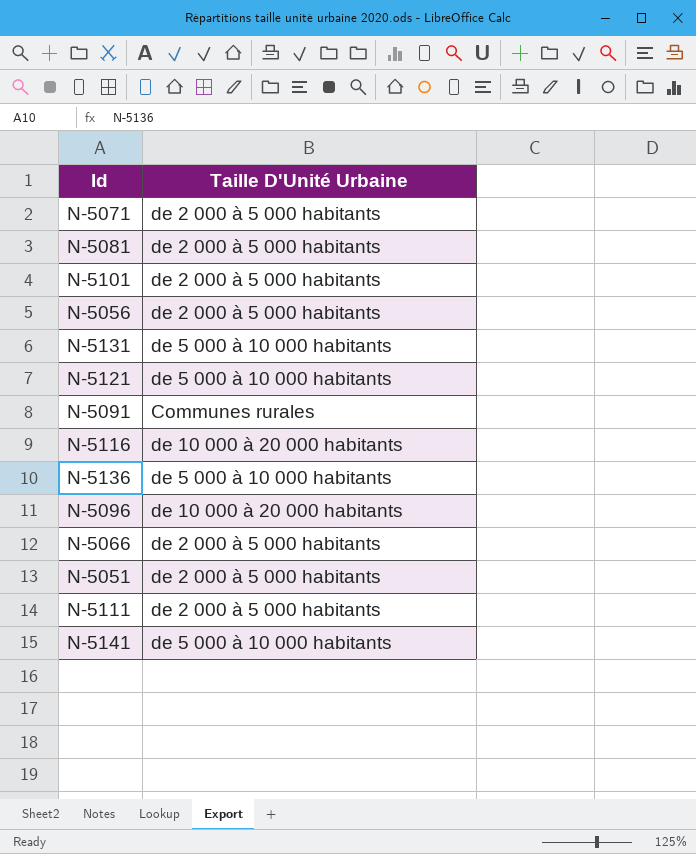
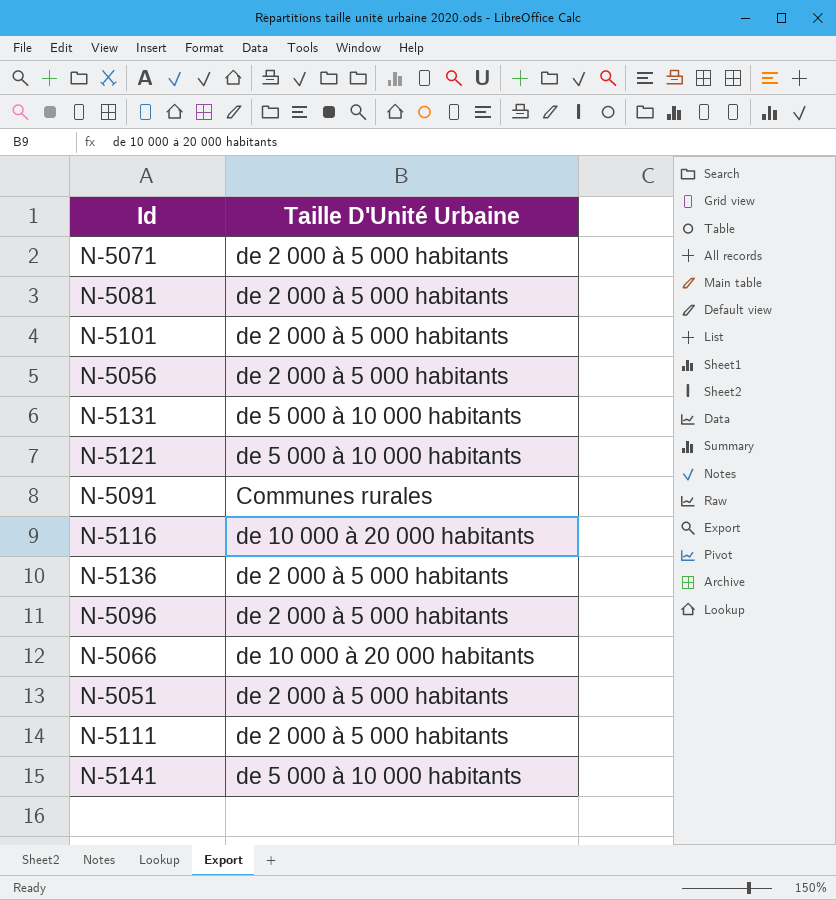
N-5136 | Taille D'Unité Urbaine: de 5 000 à 10 000 habitants -> de 2 000 à 5 000 habitants
N-5096 | Taille D'Unité Urbaine: de 10 000 à 20 000 habitants -> de 2 000 à 5 000 habitants
N-5066 | Taille D'Unité Urbaine: de 2 000 à 5 000 habitants -> de 10 000 à 20 000 habitants

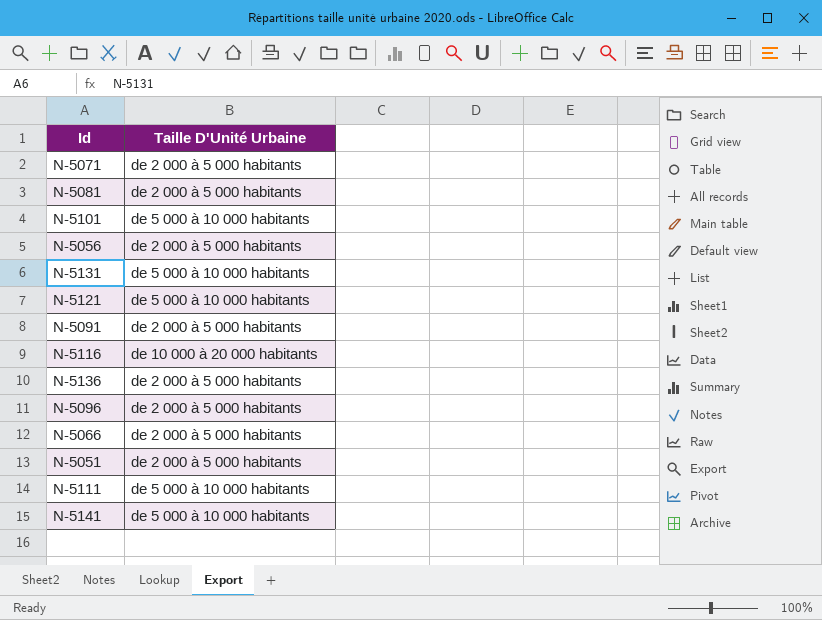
N-5101 | Taille D'Unité Urbaine: de 2 000 à 5 000 habitants -> de 5 000 à 10 000 habitants
N-5091 | Taille D'Unité Urbaine: Communes rurales -> de 2 000 à 5 000 habitants
N-5066 | Taille D'Unité Urbaine: de 10 000 à 20 000 habitants -> de 2 000 à 5 000 habitants
N-5111 | Taille D'Unité Urbaine: de 2 000 à 5 000 habitants -> de 5 000 à 10 000 habitants

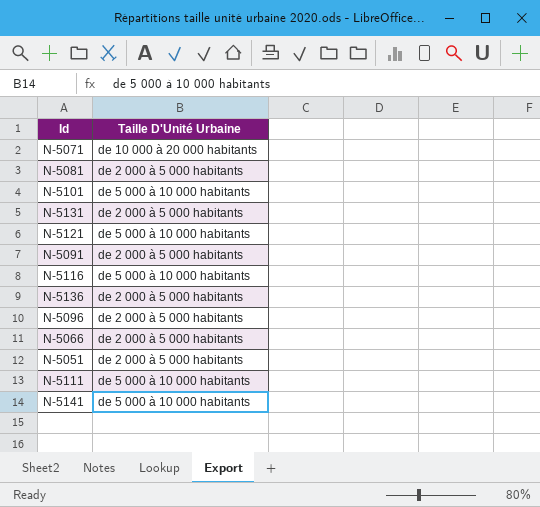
row N-5056: de 2 000 à 5 000 habitants -> none
N-5071 | Taille D'Unité Urbaine: de 2 000 à 5 000 habitants -> de 10 000 à 20 000 habitants
N-5131 | Taille D'Unité Urbaine: de 5 000 à 10 000 habitants -> de 2 000 à 5 000 habitants
N-5116 | Taille D'Unité Urbaine: de 10 000 à 20 000 habitants -> de 5 000 à 10 000 habitants

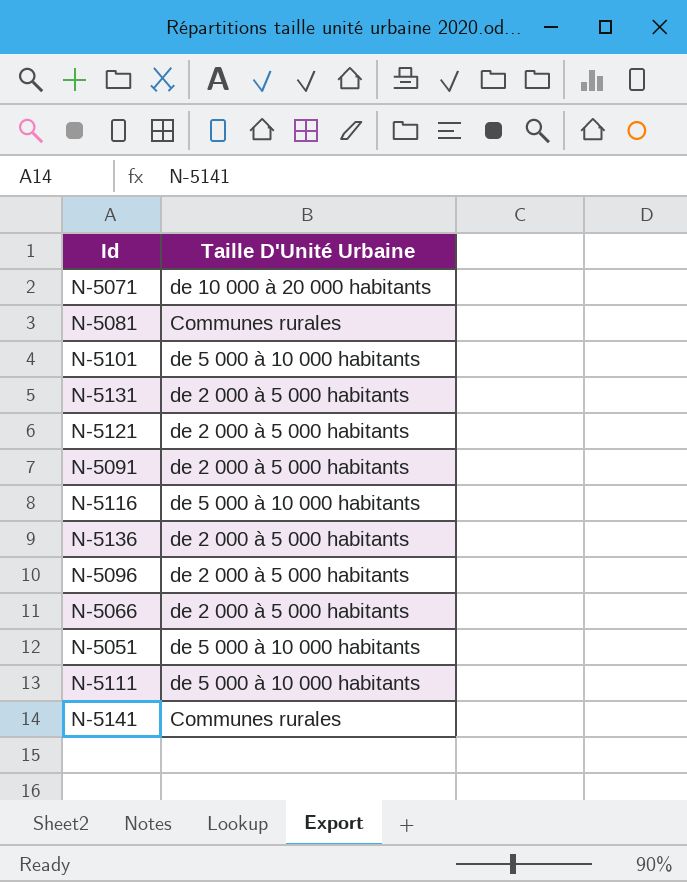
N-5081 | Taille D'Unité Urbaine: de 2 000 à 5 000 habitants -> Communes rurales
N-5121 | Taille D'Unité Urbaine: de 5 000 à 10 000 habitants -> de 2 000 à 5 000 habitants
N-5051 | Taille D'Unité Urbaine: de 2 000 à 5 000 habitants -> de 5 000 à 10 000 habitants
N-5141 | Taille D'Unité Urbaine: de 5 000 à 10 000 habitants -> Communes rurales

